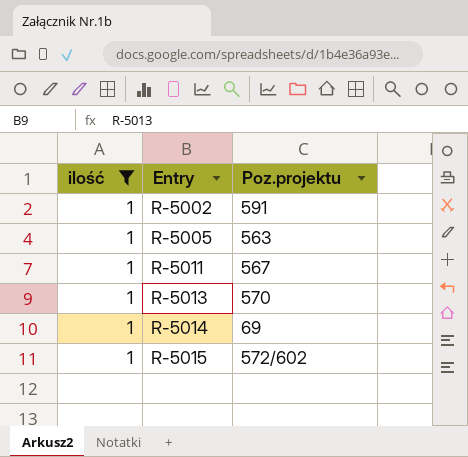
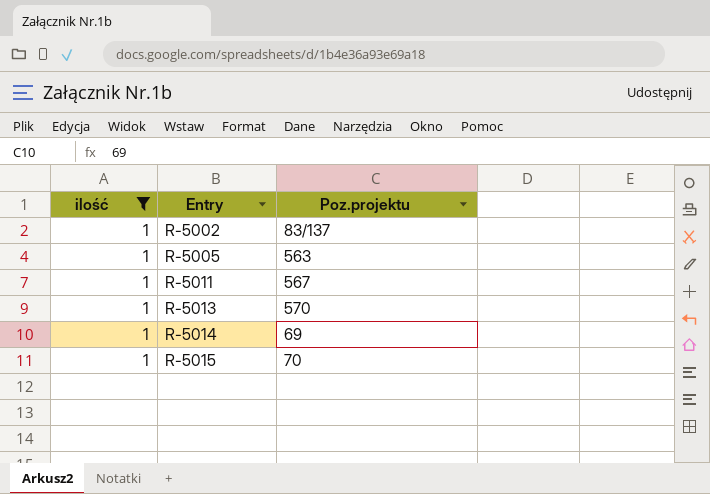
R-5002 | Poz.projektu: 591 -> 83/137
R-5015 | Poz.projektu: 572/602 -> 70

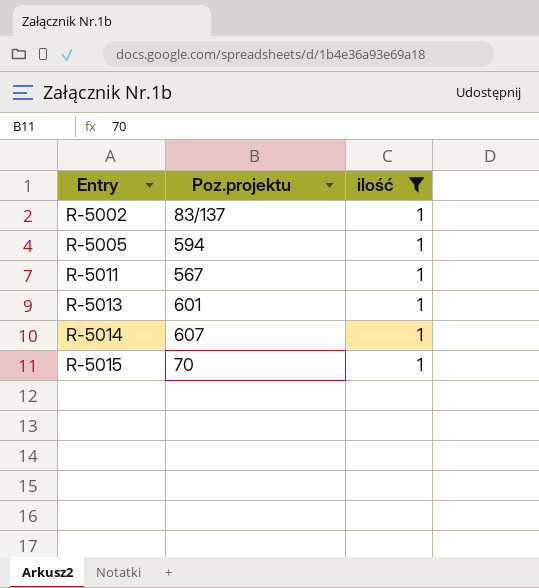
column ilość | position: 1 -> 3
R-5005 | Poz.projektu: 563 -> 594
R-5013 | Poz.projektu: 570 -> 601
R-5014 | Poz.projektu: 69 -> 607

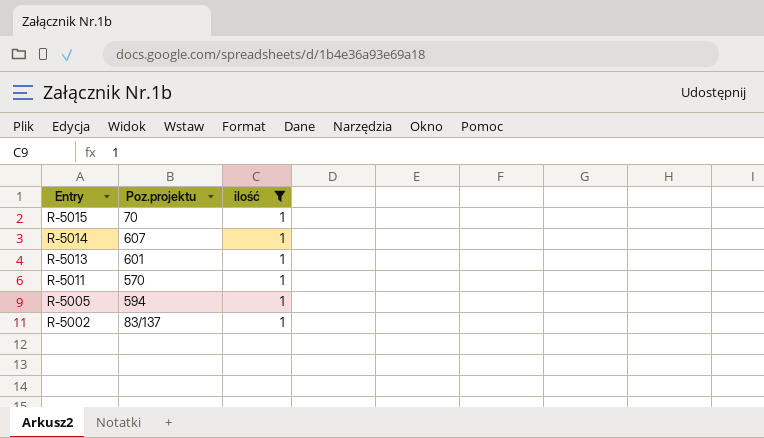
row order: Entry ascending -> Entry descending
R-5011 | Poz.projektu: 567 -> 570

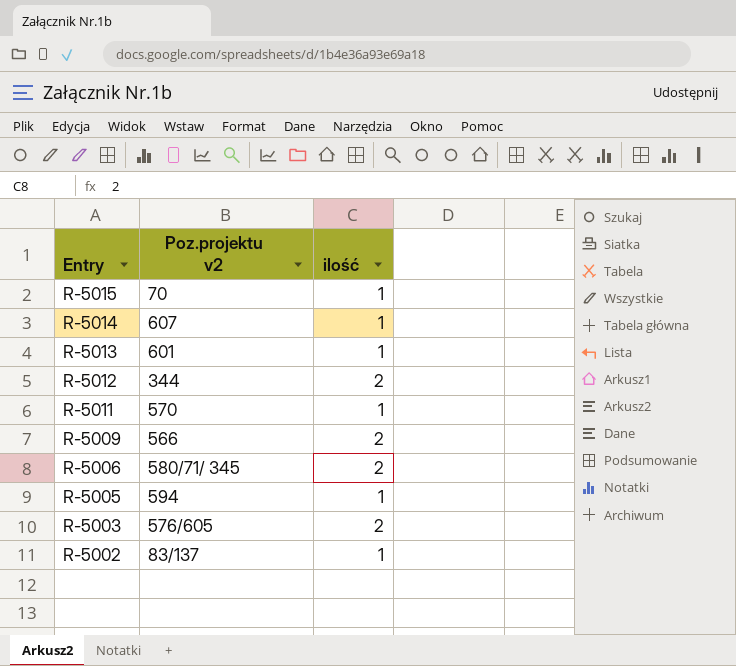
filter: ilość = 1 -> none
column name: Poz.projektu -> Poz.projektu v2

